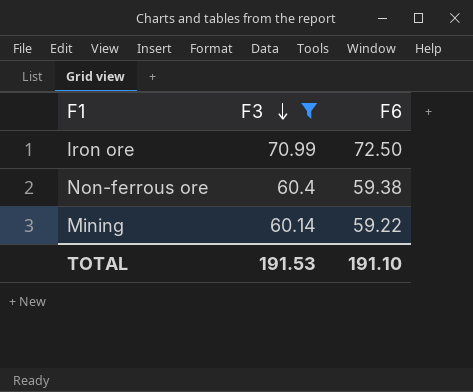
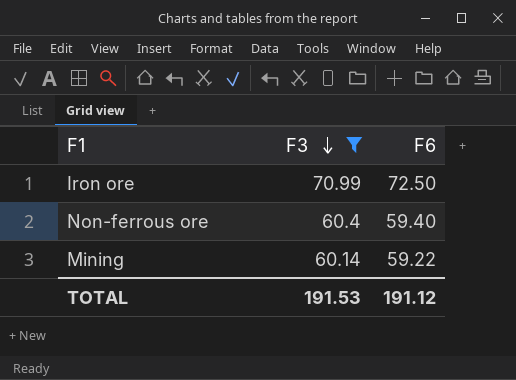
Non-ferrous ore | F6: 59.38 -> 59.40
TOTAL | F6: 191.10 -> 191.12

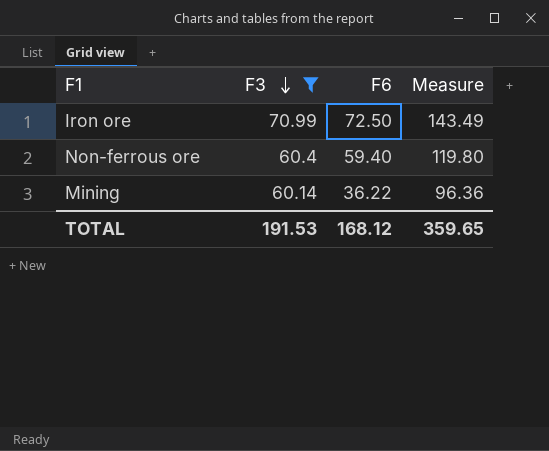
column Measure | formula: none -> [F3] + [F6]
Mining | F6: 59.22 -> 36.22
TOTAL | F6: 191.12 -> 168.12

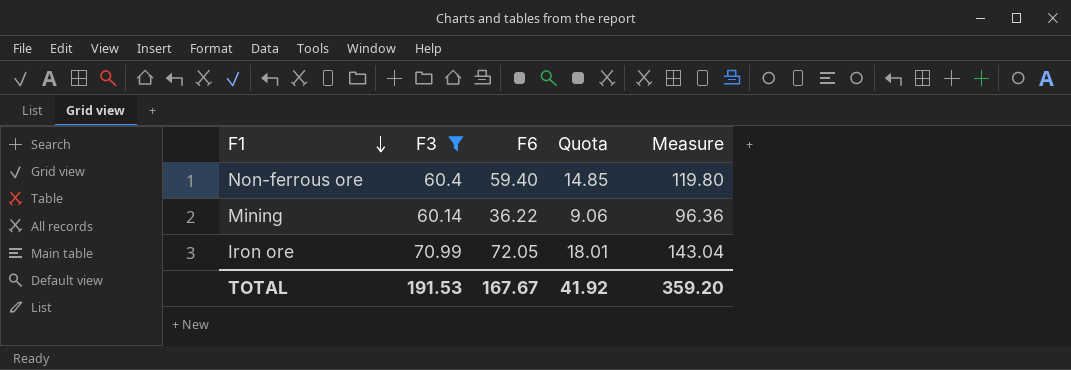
row order: F3 descending -> F1 descending
column Quota | formula: none -> [F6] * 0.25
Iron ore | F6: 72.50 -> 72.05
Iron ore | Measure: 143.49 -> 143.04
TOTAL | F6: 168.12 -> 167.67
TOTAL | Measure: 359.65 -> 359.20

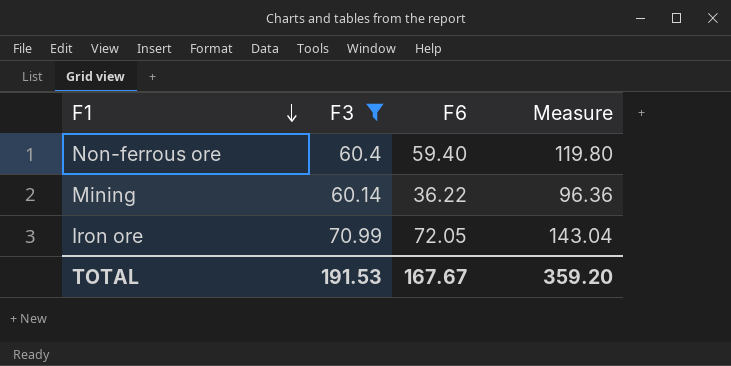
column Quota | formula: [F6] * 0.25 -> none

